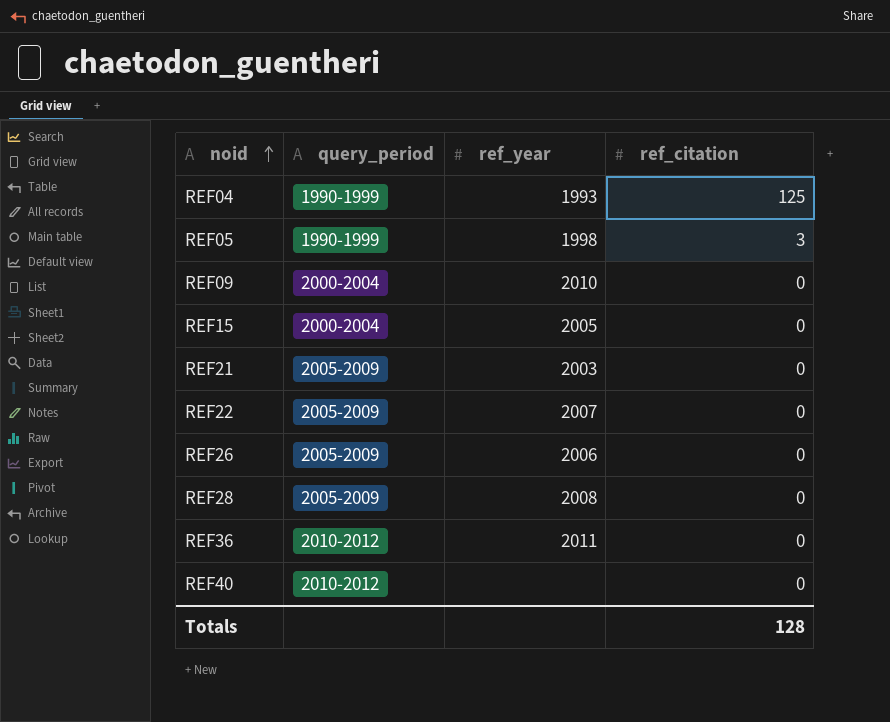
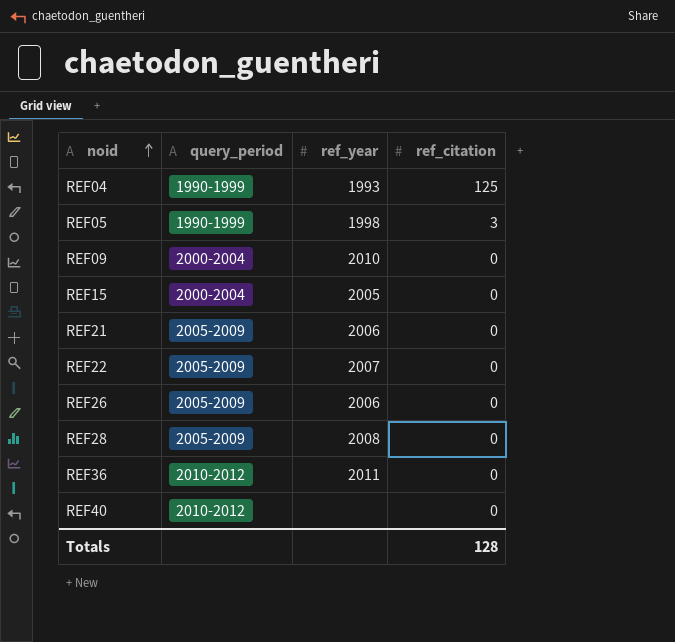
REF21 | ref_year: 2003 -> 2006

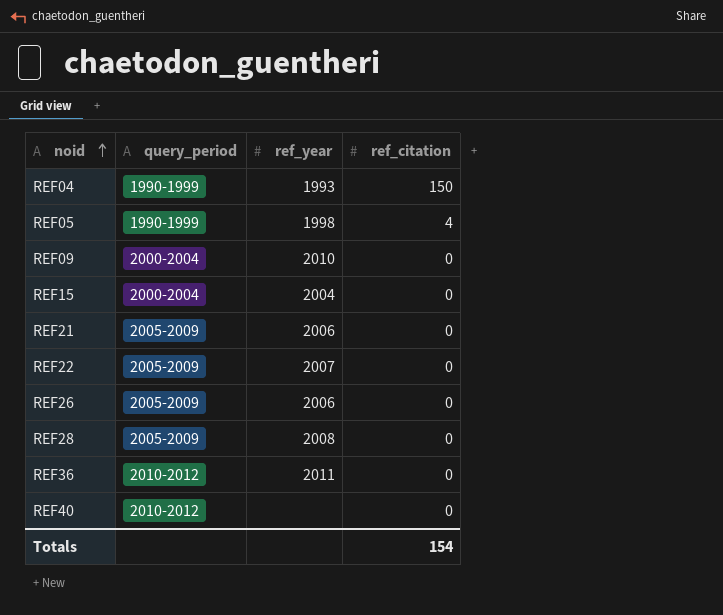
REF04 | ref_citation: 125 -> 150
REF05 | ref_citation: 3 -> 4
REF15 | ref_year: 2005 -> 2004
Totals | ref_citation: 128 -> 154

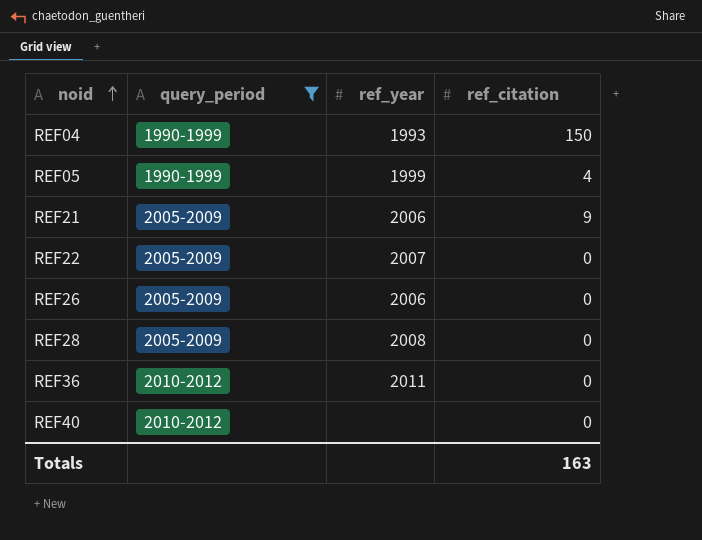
filter: none -> query_period != 2000-2004
REF05 | ref_year: 1998 -> 1999
REF21 | ref_citation: 0 -> 9
Totals | ref_citation: 154 -> 163

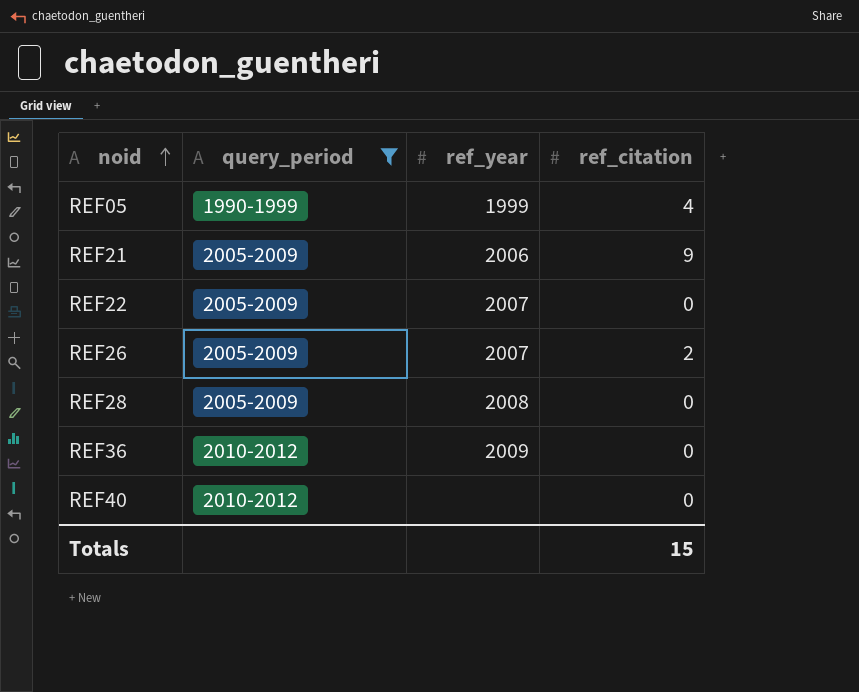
row REF04: 1990-1999 | 1993 | 150 -> none
REF26 | ref_year: 2006 -> 2007
REF26 | ref_citation: 0 -> 2
REF36 | ref_year: 2011 -> 2009
Totals | ref_citation: 163 -> 15

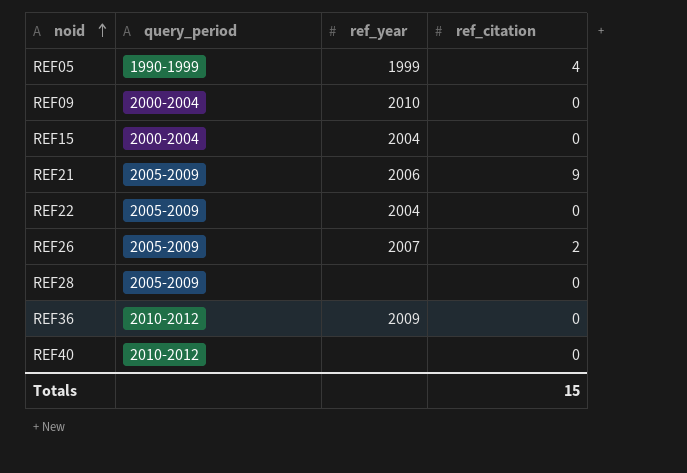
filter: query_period != 2000-2004 -> none
REF22 | ref_year: 2007 -> 2004
REF28 | ref_year: 2008 -> none

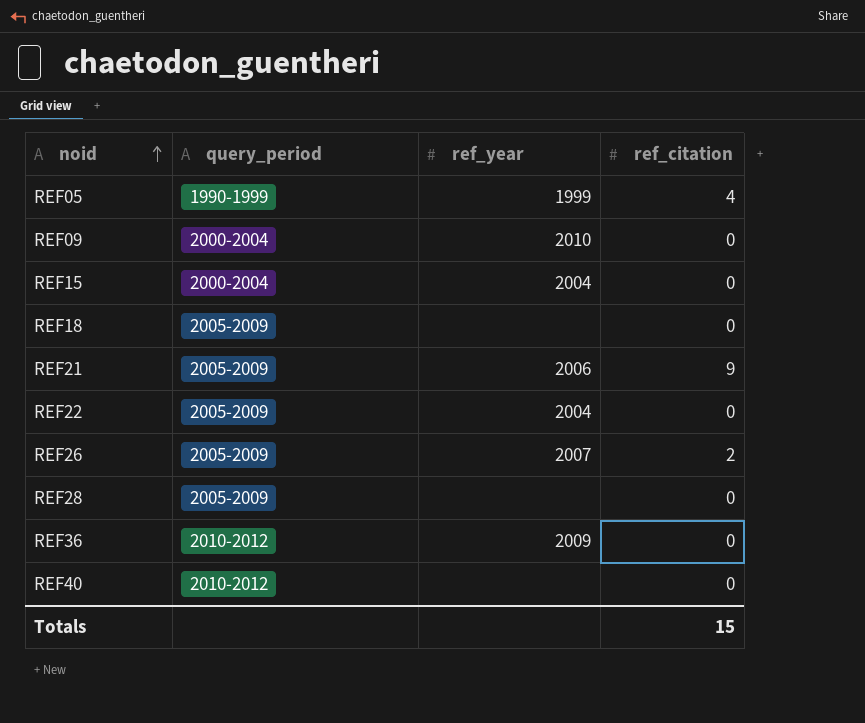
row REF18: none -> 2005-2009 | none | 0

